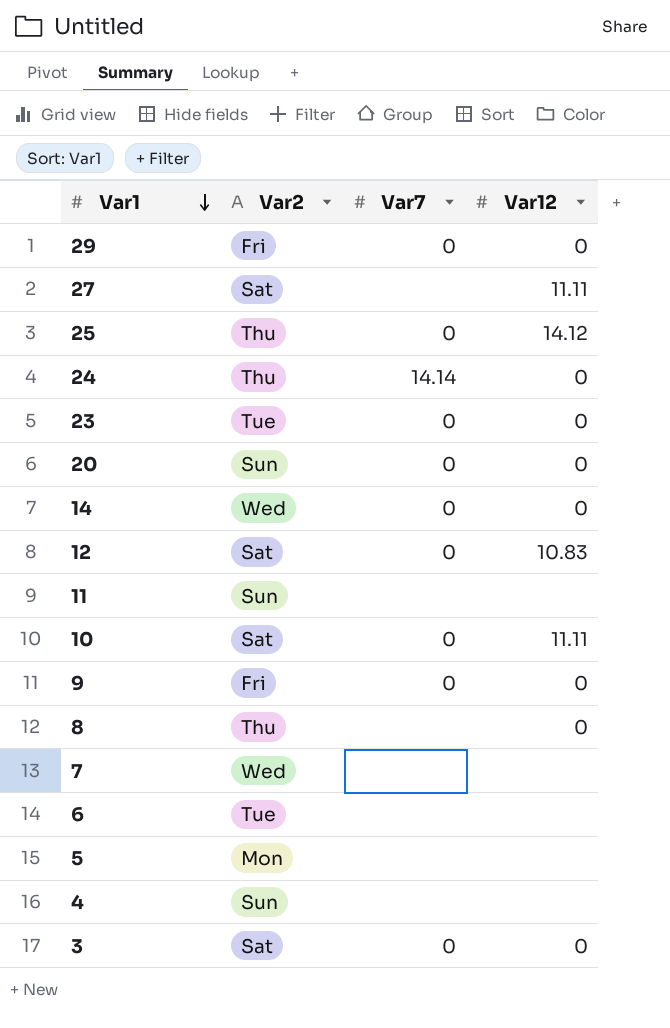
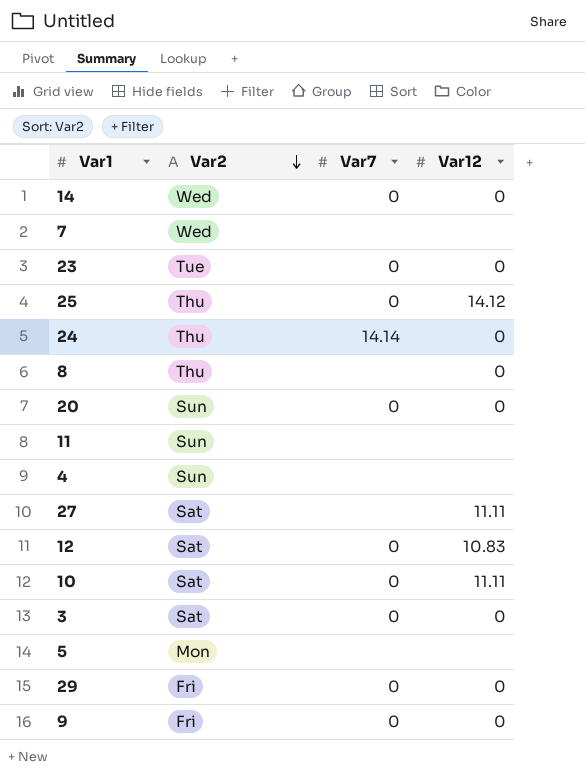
row order: Var1 descending -> Var2 descending
row 6: Tue | none | none -> none

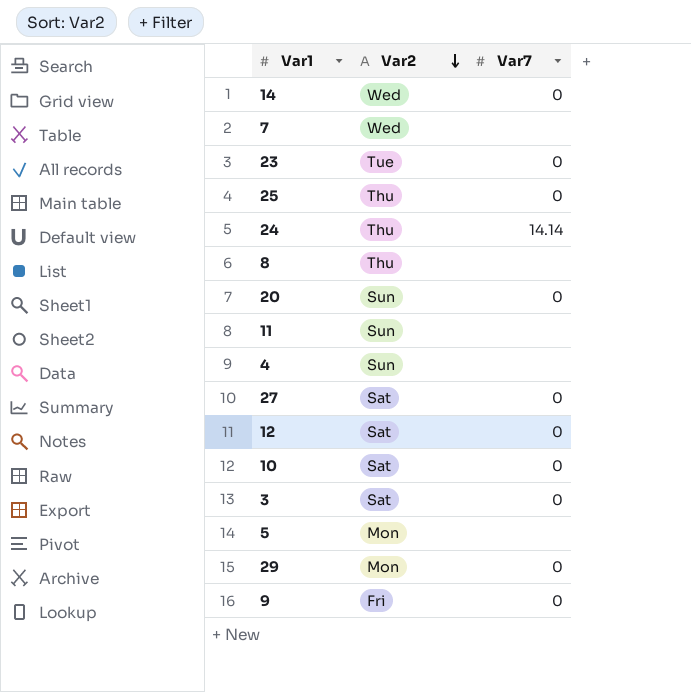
column Var12 | position: 4 -> none
27 | Var7: none -> 0
29 | Var2: Fri -> Mon

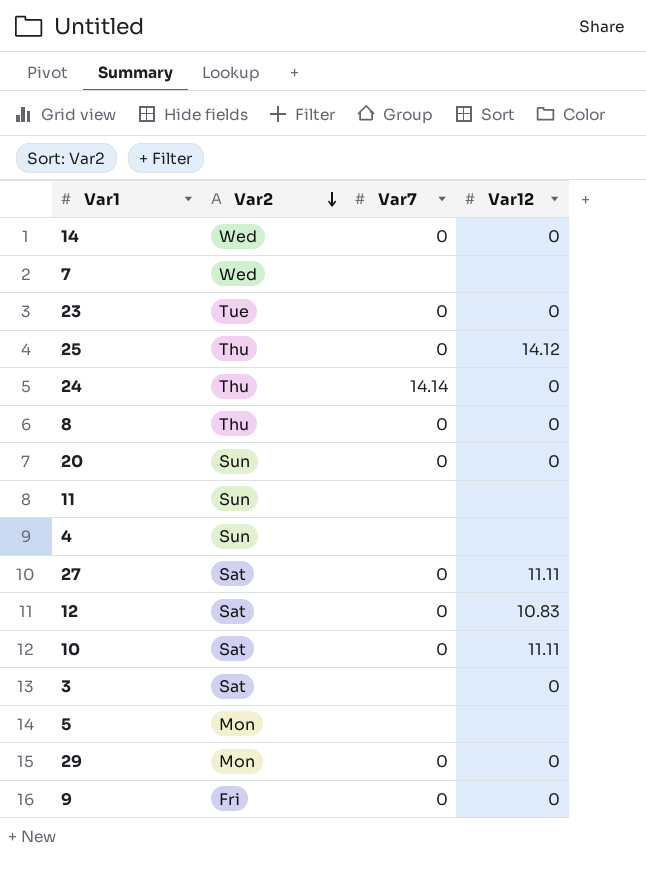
column Var12 | position: none -> 4
8 | Var7: none -> 0
3 | Var7: 0 -> none

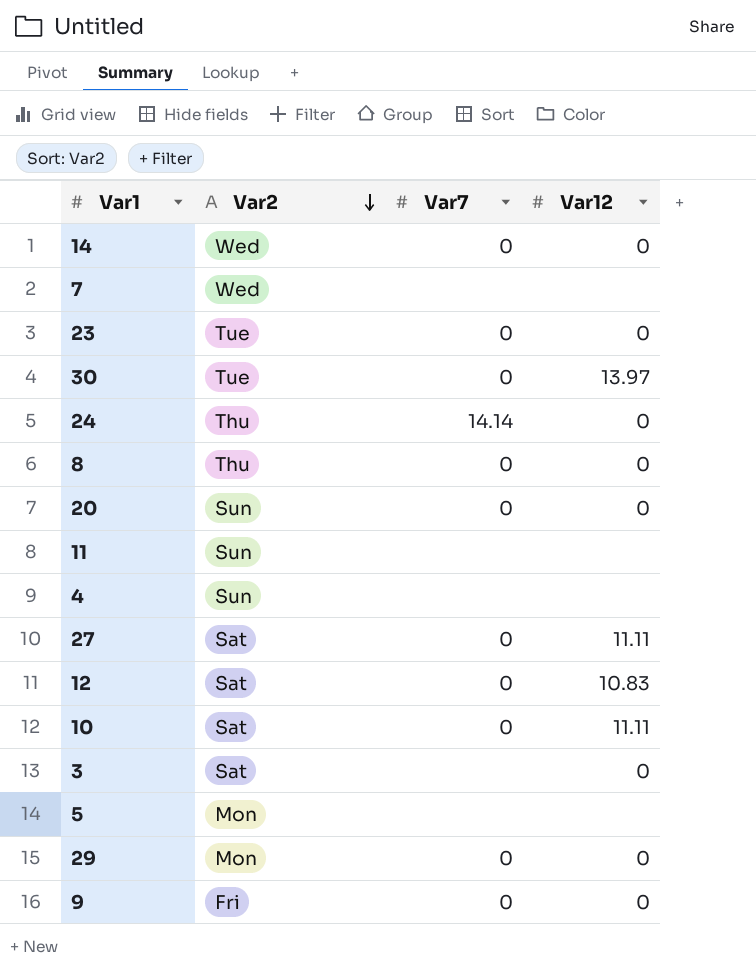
row 25: Thu | 0 | 14.12 -> none
row 30: none -> Tue | 0 | 13.97

